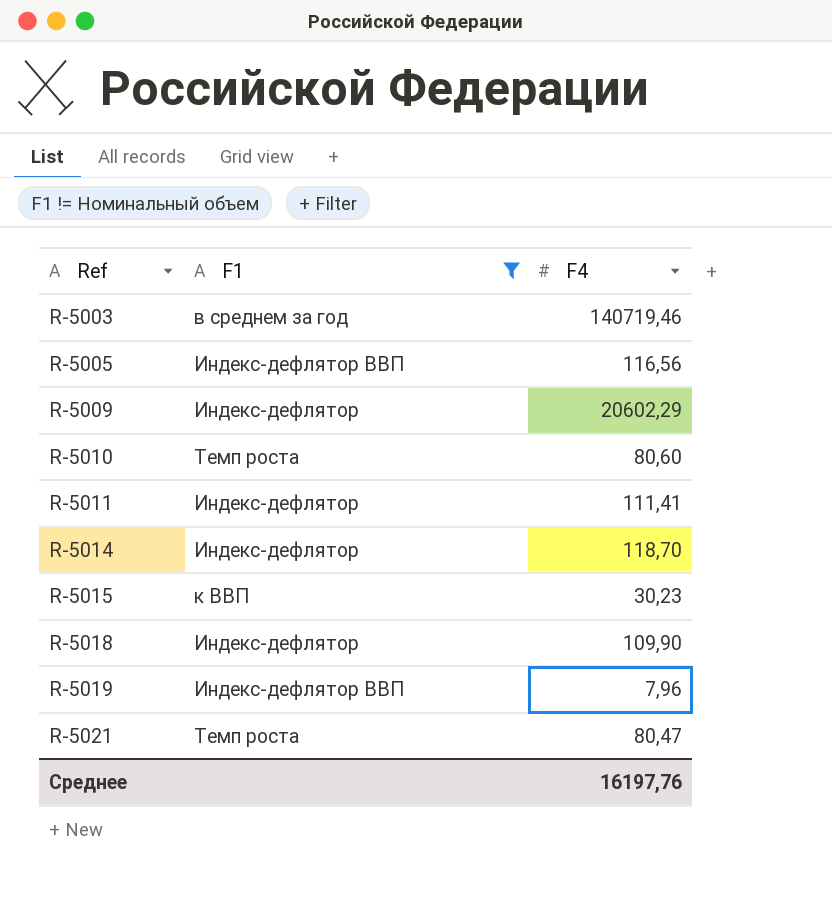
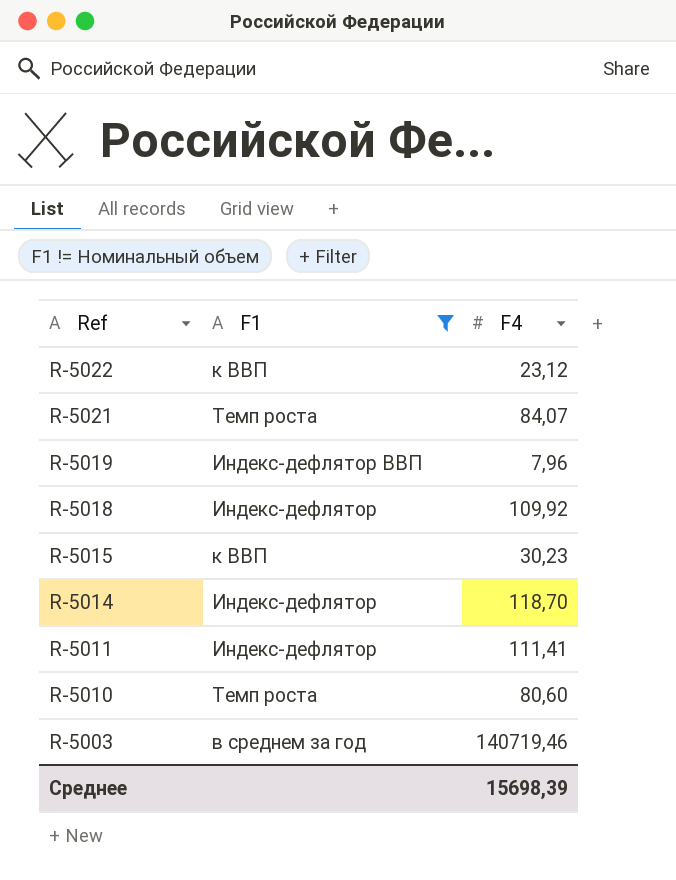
row order: Ref ascending -> Ref descending
row R-5005: Индекс-дефлятор ВВП | 116,56 -> none
row R-5009: Индекс-дефлятор | 20602,29 -> none
row R-5022: none -> к ВВП | 23,12
R-5021 | F4: 80,47 -> 84,07
R-5018 | F4: 109,90 -> 109,92
Среднее | F4: 16197,76 -> 15698,39

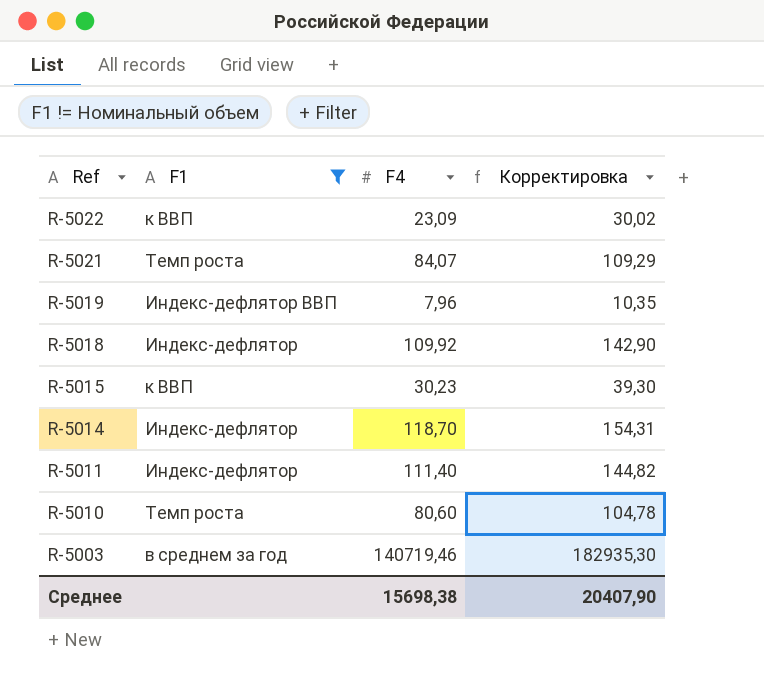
column Корректировка | formula: none -> [F4] * 1,3
R-5022 | F4: 23,12 -> 23,09
R-5011 | F4: 111,41 -> 111,40
Среднее | F4: 15698,39 -> 15698,38

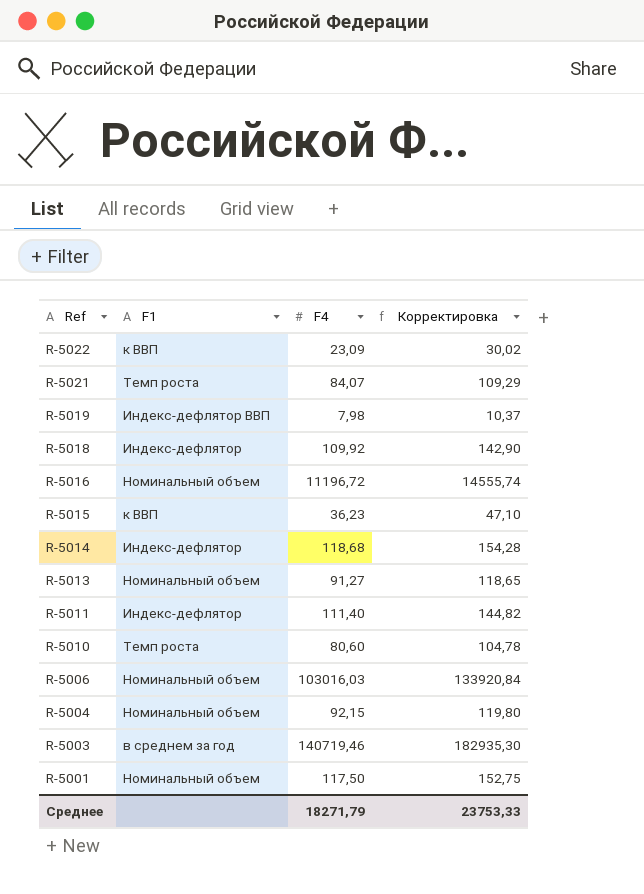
filter: F1 != Номинальный объем -> none
R-5019 | F4: 7,96 -> 7,98
R-5019 | Корректировка: 10,35 -> 10,37
R-5015 | F4: 30,23 -> 36,23
R-5015 | Корректировка: 39,30 -> 47,10
R-5014 | F4: 118,70 -> 118,68
R-5014 | Корректировка: 154,31 -> 154,28
Среднее | F4: 15698,38 -> 18271,79
Среднее | Корректировка: 20407,90 -> 23753,33

